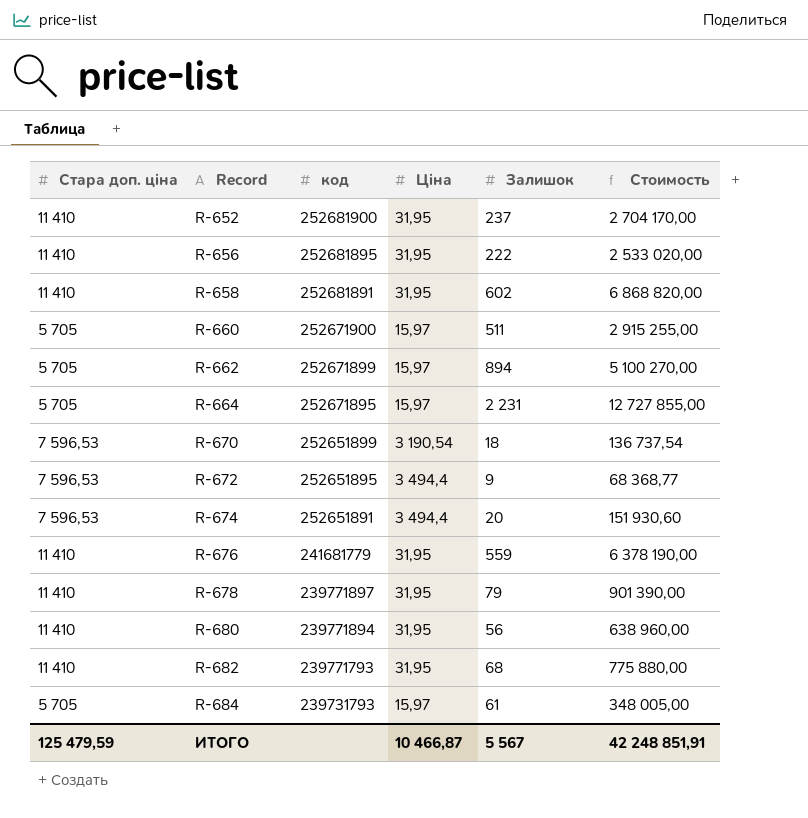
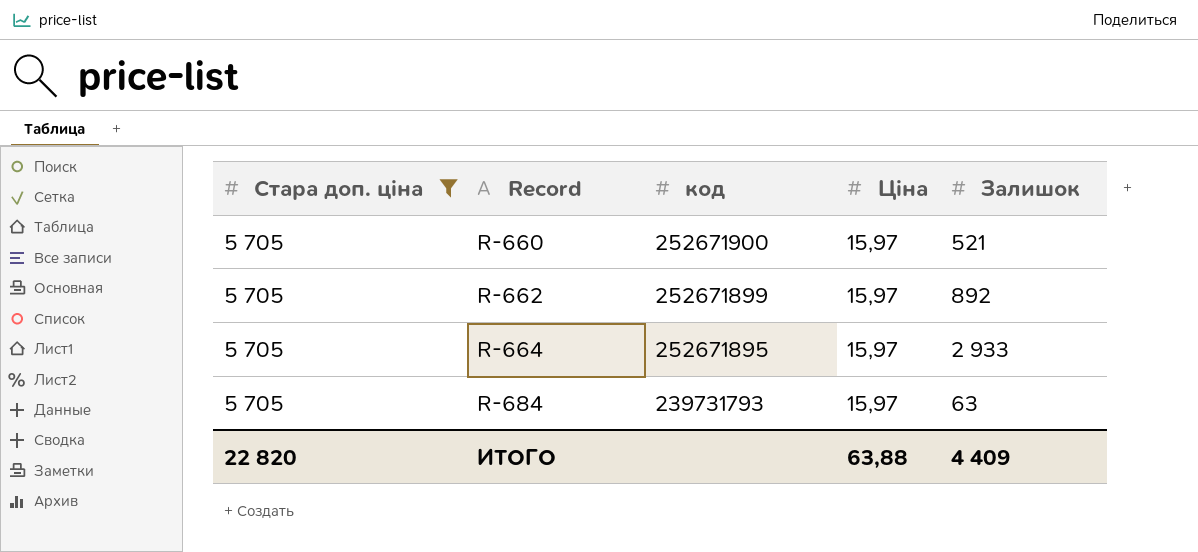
filter: none -> Стара доп. ціна = 5 705
column Стоимость | formula: [Стара доп. ціна] * [Залишок] -> none
R-660 | Залишок: 511 -> 521
R-662 | Залишок: 894 -> 892
R-664 | Залишок: 2 231 -> 2 933
R-684 | Залишок: 61 -> 63
ИТОГО | Стара доп. ціна: 125 479,59 -> 22 820
ИТОГО | Ціна: 10 466,87 -> 63,88
ИТОГО | Залишок: 5 567 -> 4 409

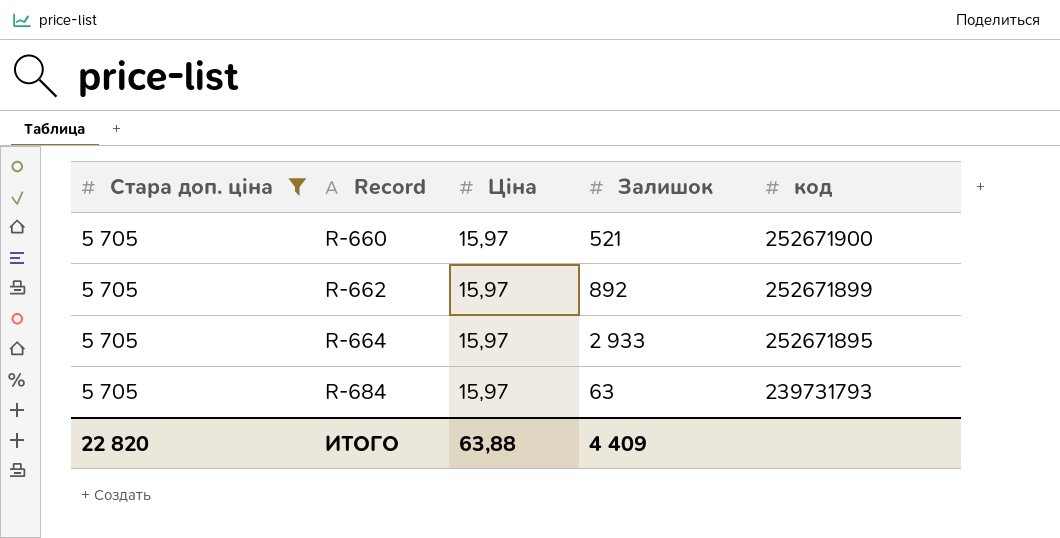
column код | position: 3 -> 5

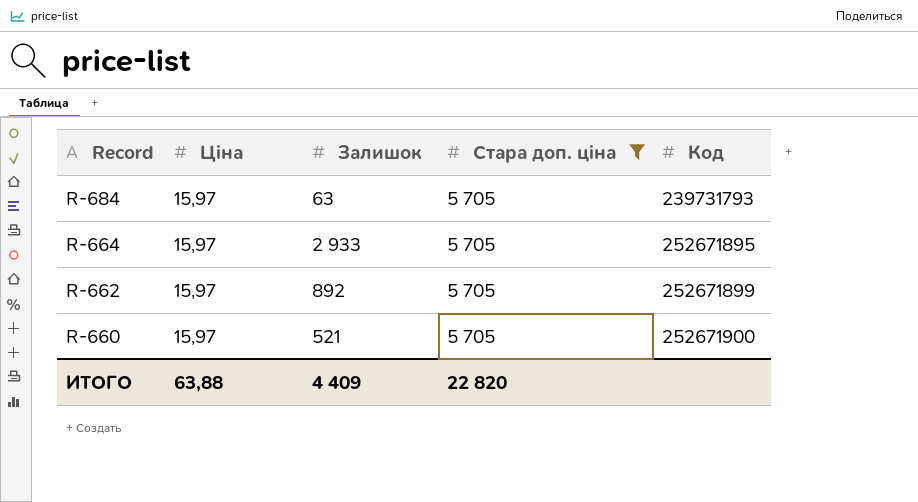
row order: Record ascending -> Record descending
column Стара доп. ціна | position: 1 -> 4
column name: код -> Код

